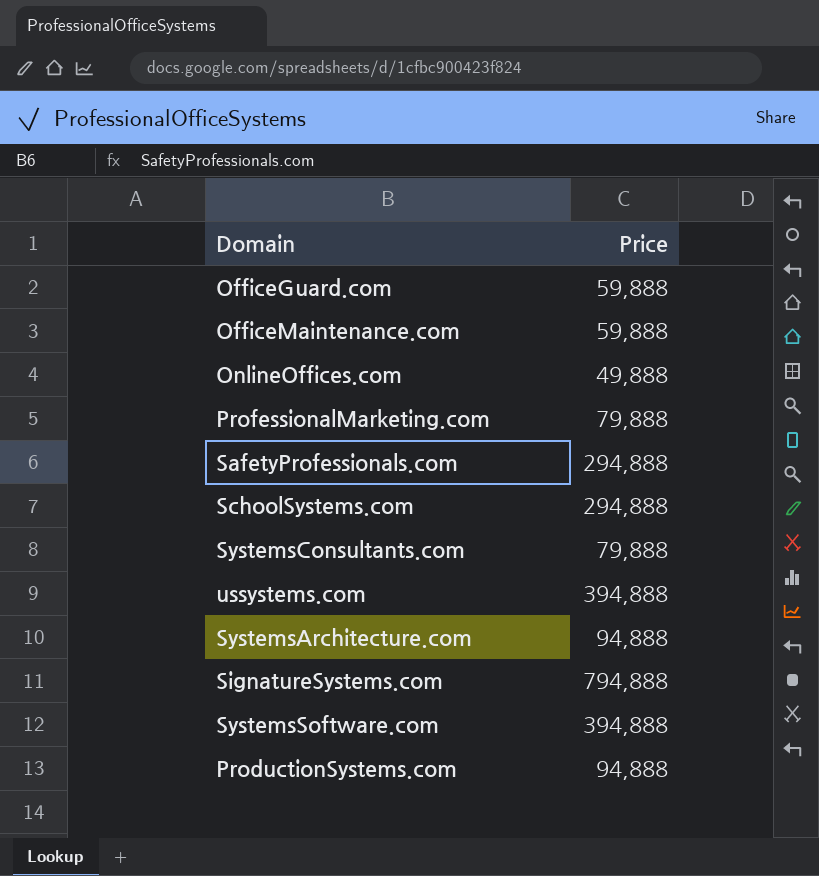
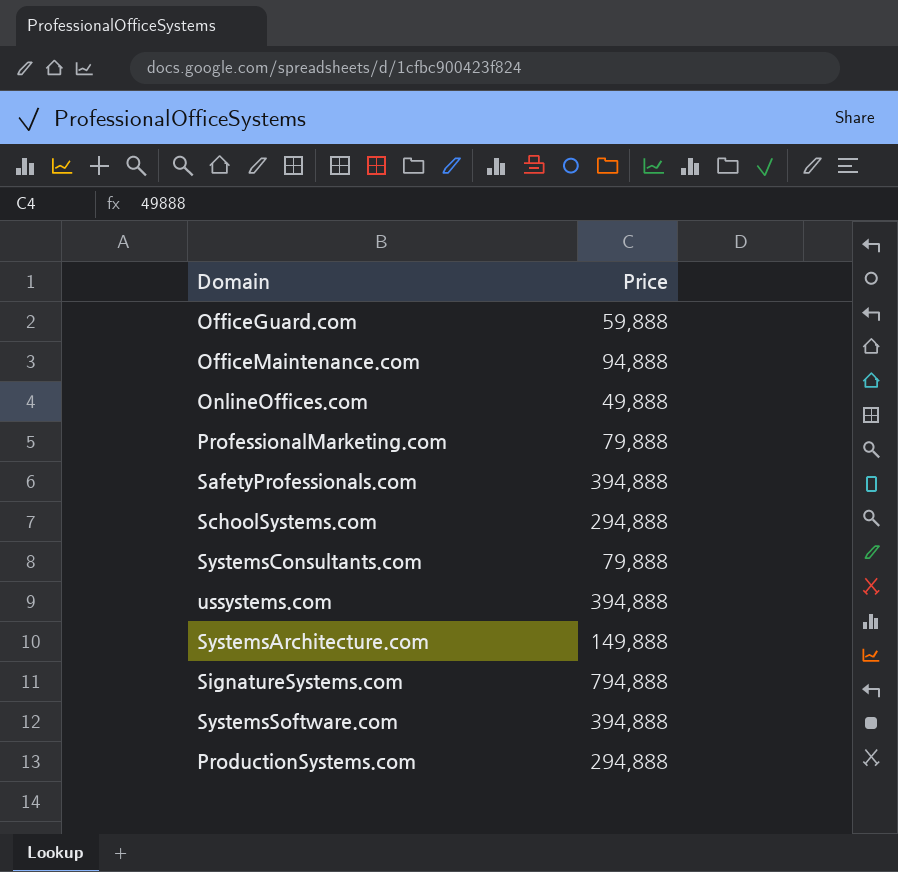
OfficeMaintenance.com | Price: 59,888 -> 94,888
SafetyProfessionals.com | Price: 294,888 -> 394,888
SystemsArchitecture.com | Price: 94,888 -> 149,888
ProductionSystems.com | Price: 94,888 -> 294,888

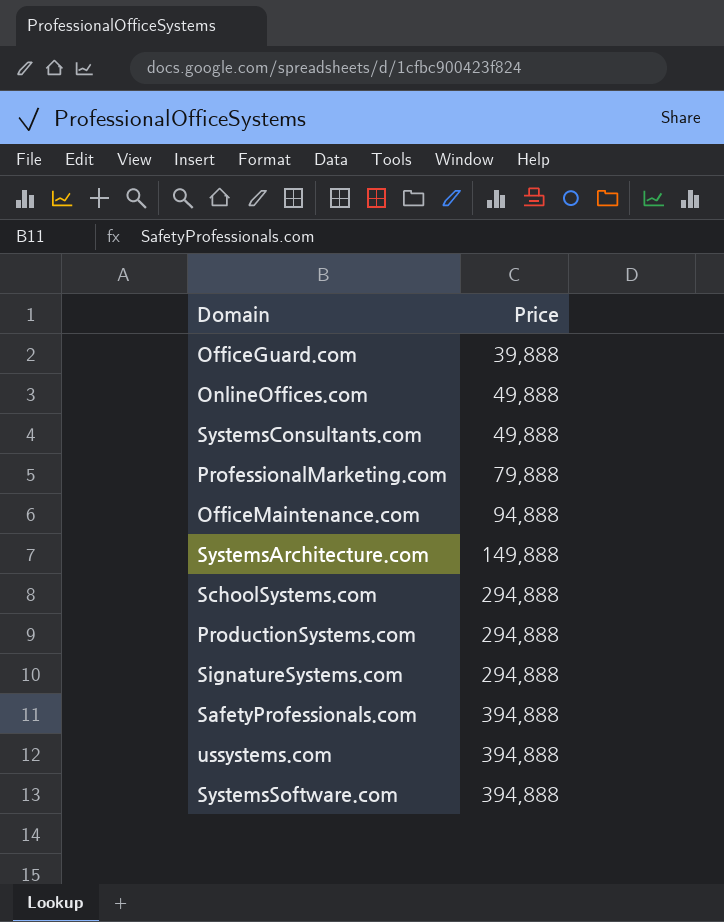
row order: none -> Price ascending
OfficeGuard.com | Price: 59,888 -> 39,888
SystemsConsultants.com | Price: 79,888 -> 49,888
SignatureSystems.com | Price: 794,888 -> 294,888

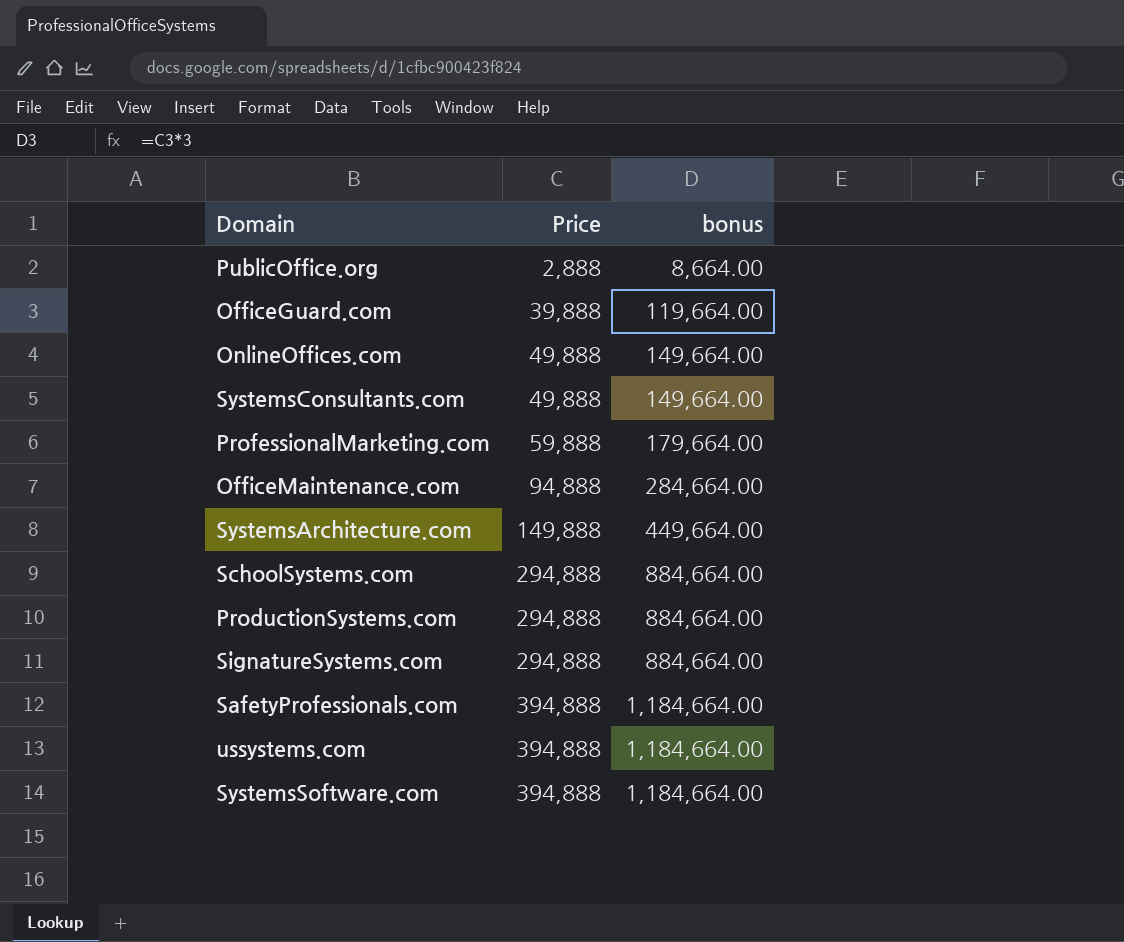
column bonus | formula: none -> [Price] * 3
row PublicOffice.org: none -> 2,888 | 8,664.00
ProfessionalMarketing.com | Price: 79,888 -> 59,888

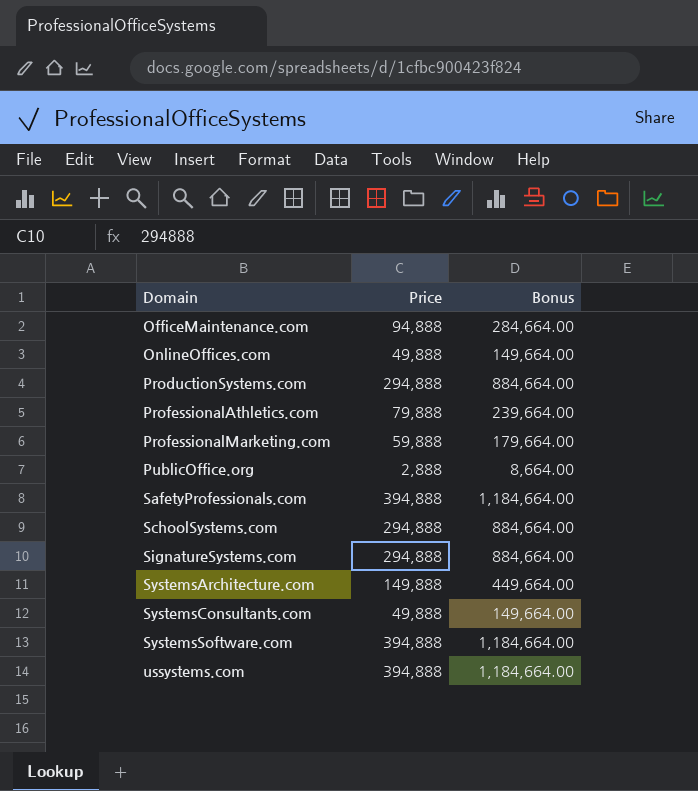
row order: Price ascending -> Domain ascending
column name: bonus -> Bonus
row OfficeGuard.com: 39,888 | 119,664.00 -> none
row ProfessionalAthletics.com: none -> 79,888 | 239,664.00

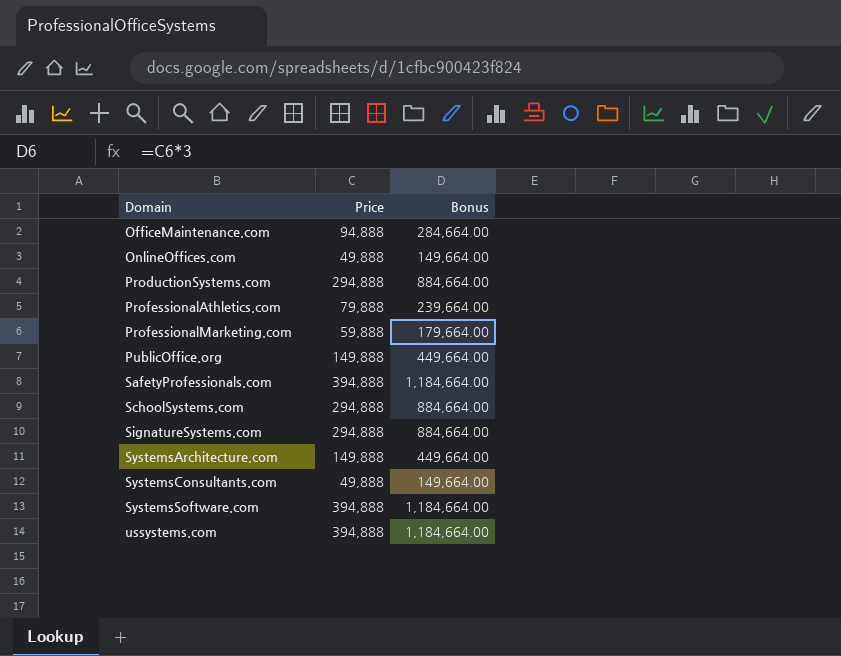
PublicOffice.org | Price: 2,888 -> 149,888
PublicOffice.org | Bonus: 8,664.00 -> 449,664.00

